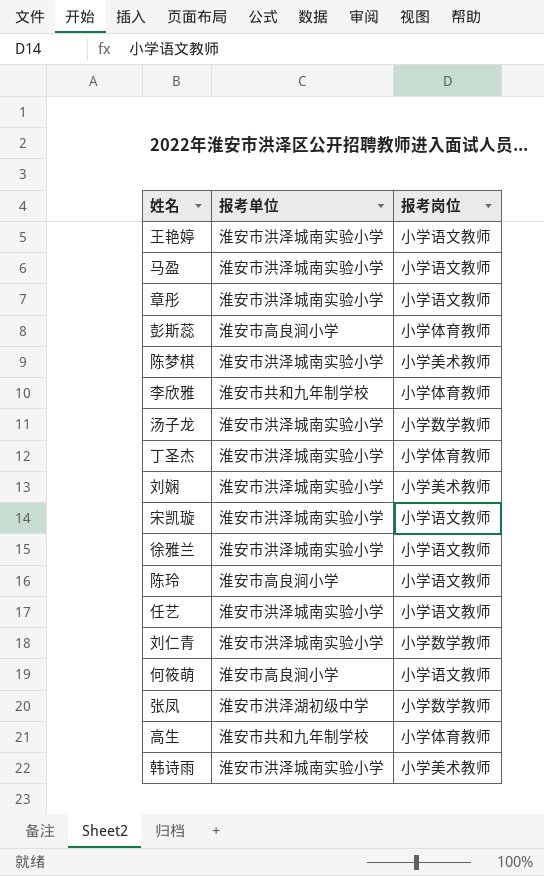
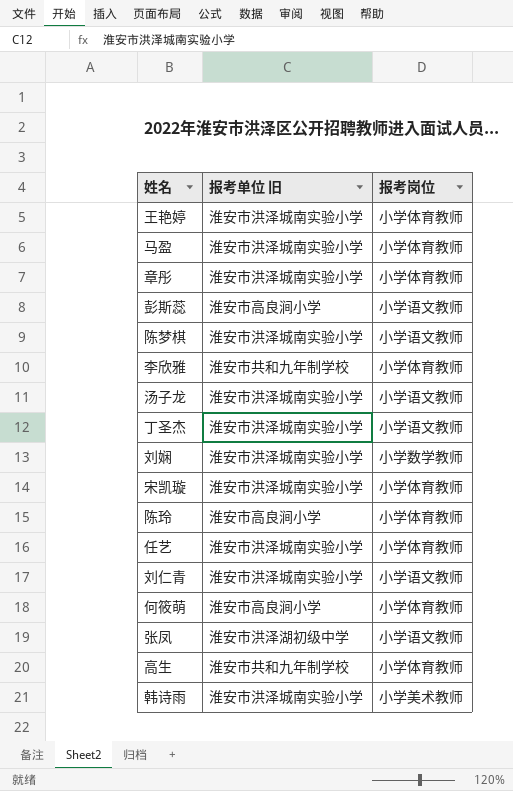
column name: 报考单位 -> 报考单位 旧
row 徐雅兰: 淮安市洪泽城南实验小学 | 小学语文教师 -> none
王艳婷 | 报考岗位: 小学语文教师 -> 小学体育教师
马盈 | 报考岗位: 小学语文教师 -> 小学体育教师
章彤 | 报考岗位: 小学语文教师 -> 小学体育教师
彭斯蕊 | 报考岗位: 小学体育教师 -> 小学语文教师
陈梦棋 | 报考岗位: 小学美术教师 -> 小学语文教师
汤子龙 | 报考岗位: 小学数学教师 -> 小学语文教师
丁圣杰 | 报考岗位: 小学体育教师 -> 小学语文教师
刘娴 | 报考岗位: 小学美术教师 -> 小学数学教师
宋凯璇 | 报考岗位: 小学语文教师 -> 小学体育教师
陈玲 | 报考岗位: 小学语文教师 -> 小学体育教师
任艺 | 报考岗位: 小学语文教师 -> 小学体育教师
刘仁青 | 报考岗位: 小学数学教师 -> 小学语文教师
何筱萌 | 报考岗位: 小学语文教师 -> 小学体育教师
张凤 | 报考岗位: 小学数学教师 -> 小学语文教师

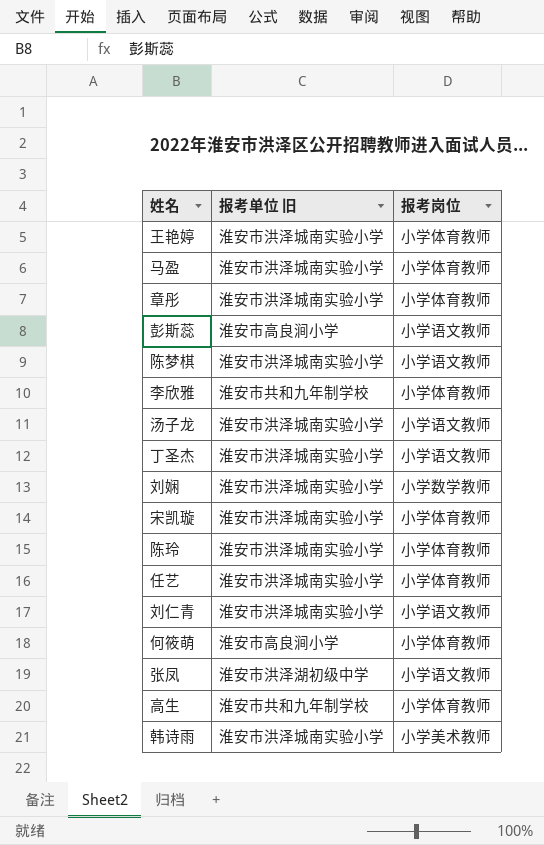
陈玲 | 报考单位 旧: 淮安市高良涧小学 -> 淮安市洪泽城南实验小学

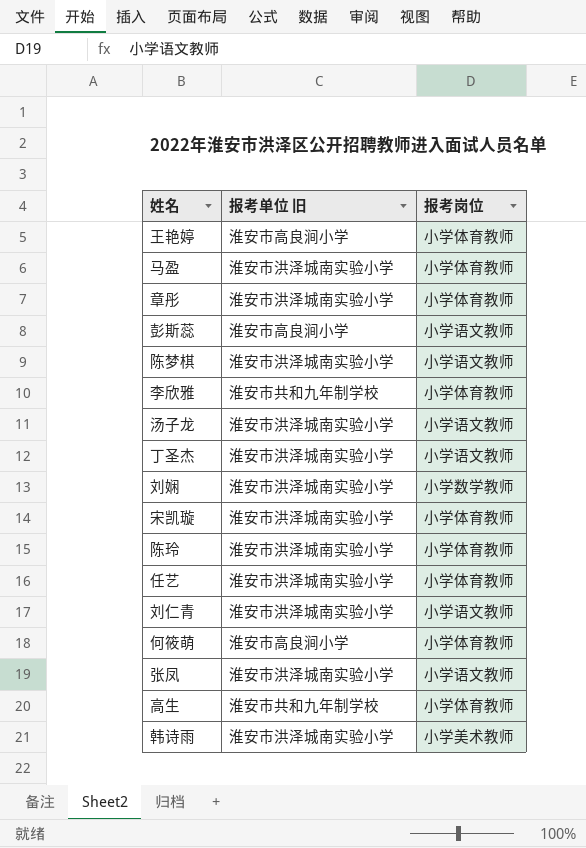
王艳婷 | 报考单位 旧: 淮安市洪泽城南实验小学 -> 淮安市高良涧小学
张凤 | 报考单位 旧: 淮安市洪泽湖初级中学 -> 淮安市洪泽城南实验小学

